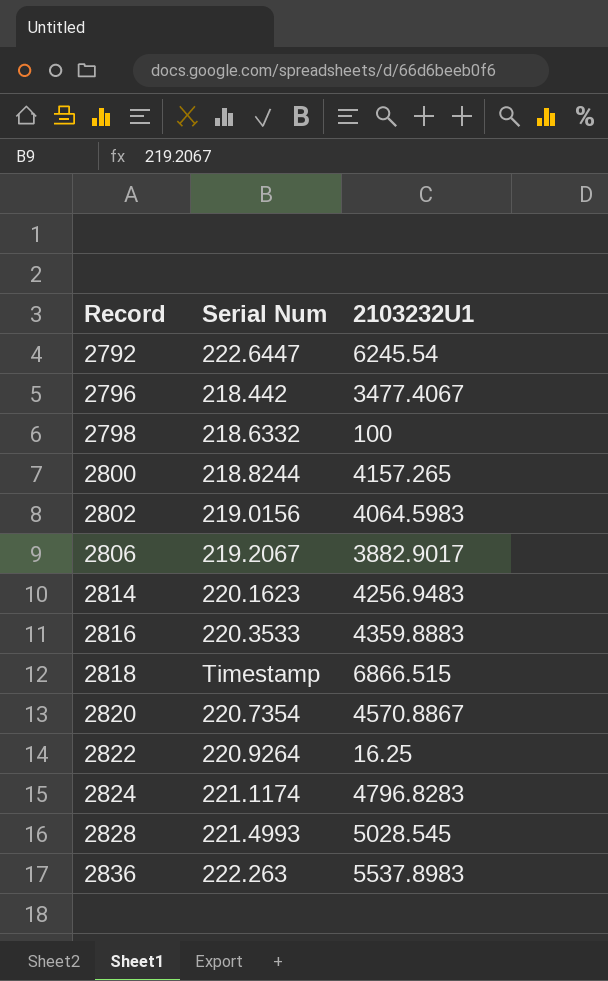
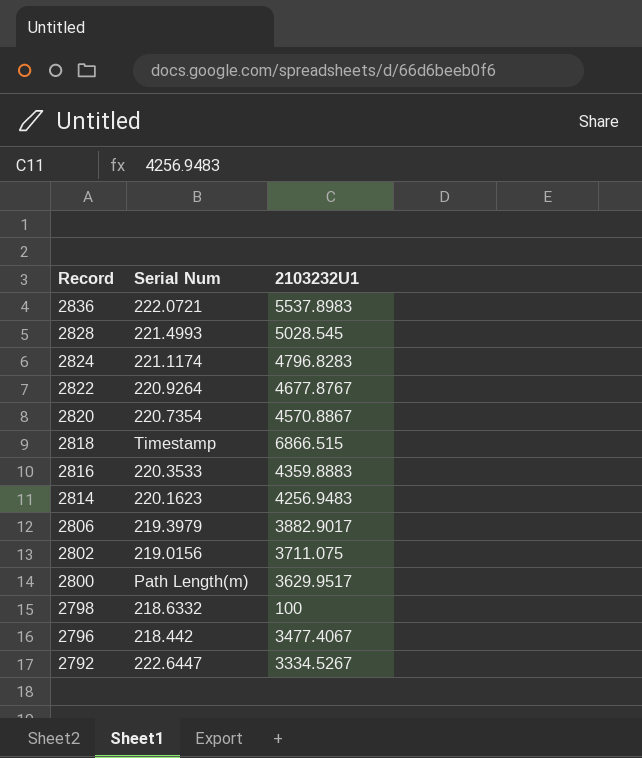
row order: Record ascending -> Record descending
2836 | Serial Num: 222.263 -> 222.0721
2822 | 2103232U1: 16.25 -> 4677.8767
2806 | Serial Num: 219.2067 -> 219.3979
2802 | 2103232U1: 4064.5983 -> 3711.075
2800 | Serial Num: 218.8244 -> Path Length(m)
2800 | 2103232U1: 4157.265 -> 3629.9517
2792 | 2103232U1: 6245.54 -> 3334.5267

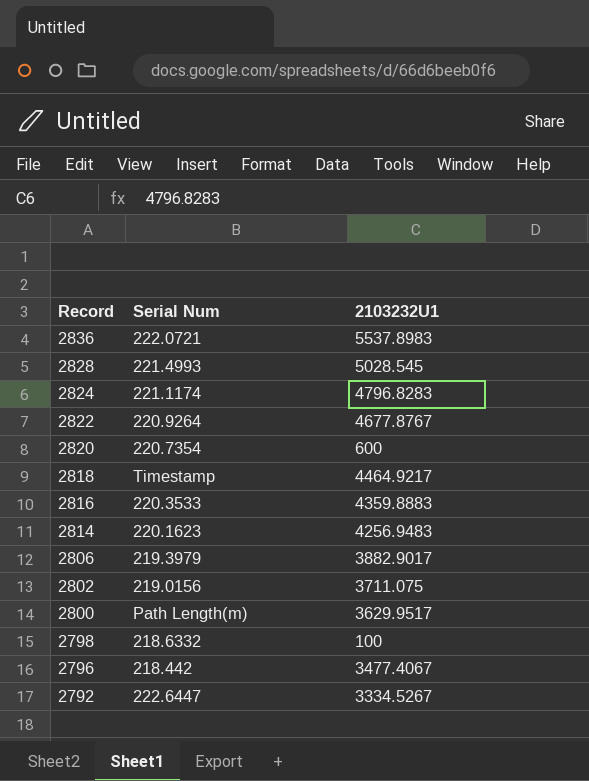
2820 | 2103232U1: 4570.8867 -> 600
2818 | 2103232U1: 6866.515 -> 4464.9217

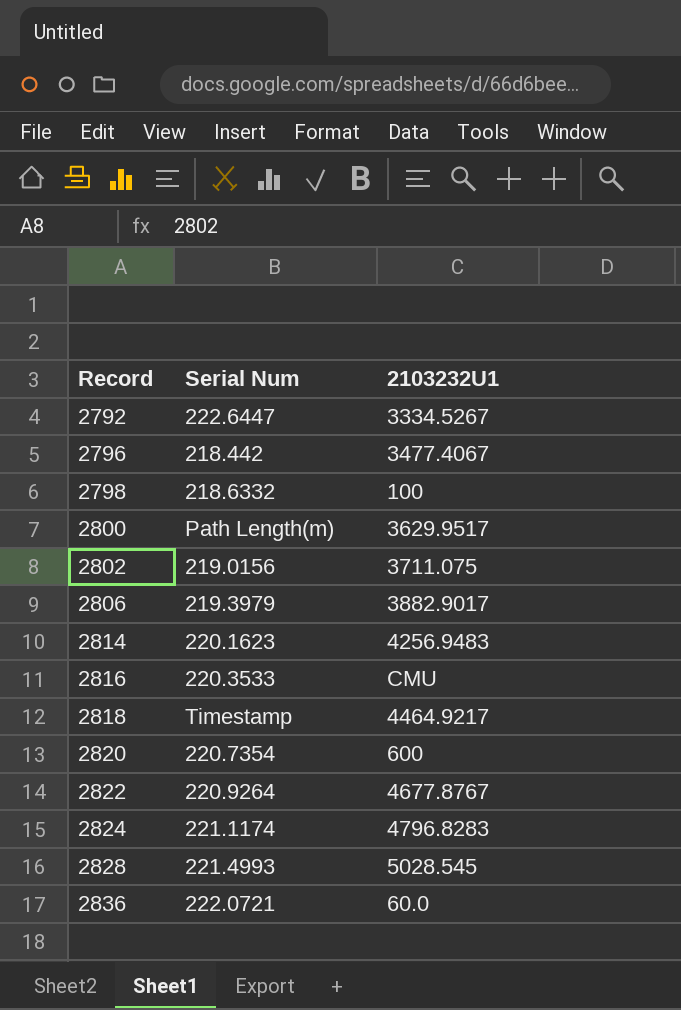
row order: Record descending -> Record ascending
2816 | 2103232U1: 4359.8883 -> CMU
2836 | 2103232U1: 5537.8983 -> 60.0

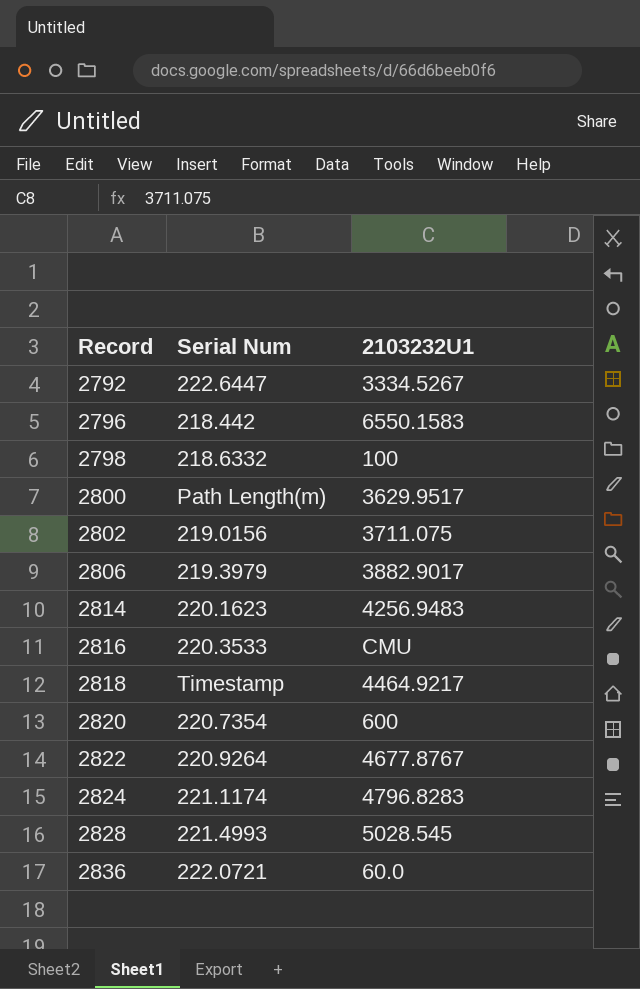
2796 | 2103232U1: 3477.4067 -> 6550.1583

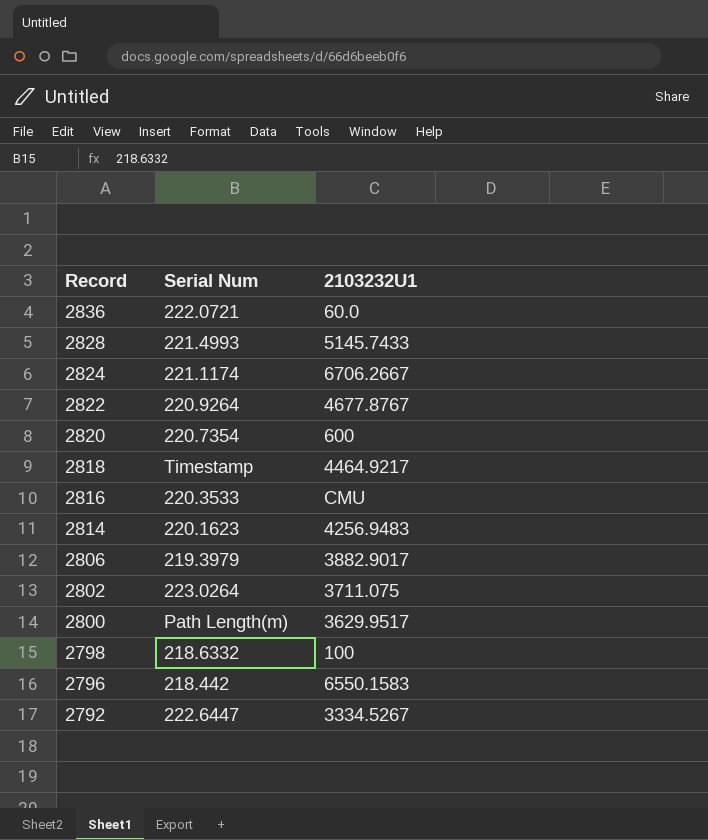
row order: Record ascending -> Record descending
2828 | 2103232U1: 5028.545 -> 5145.7433
2824 | 2103232U1: 4796.8283 -> 6706.2667
2802 | Serial Num: 219.0156 -> 223.0264

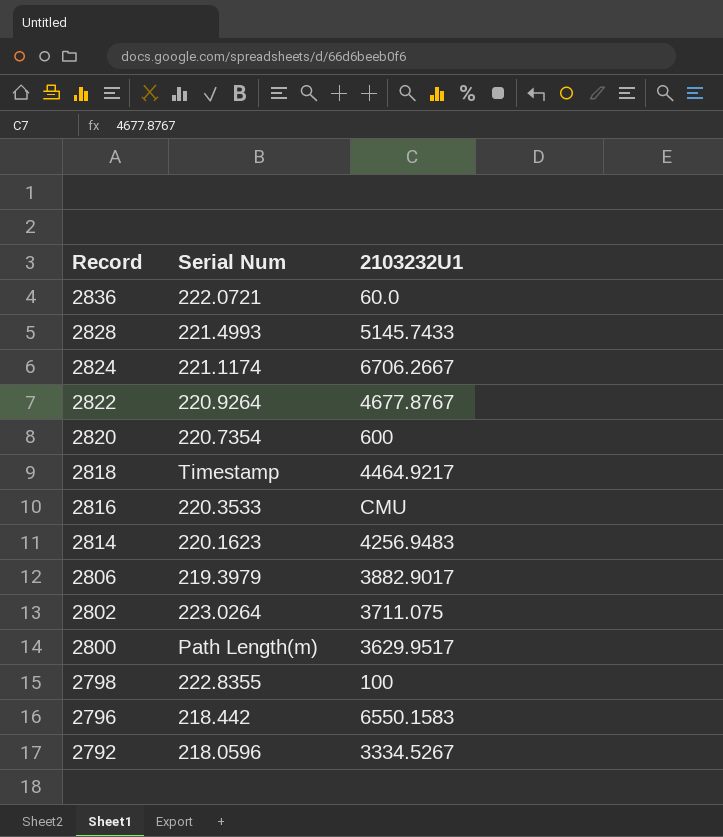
2798 | Serial Num: 218.6332 -> 222.8355
2792 | Serial Num: 222.6447 -> 218.0596

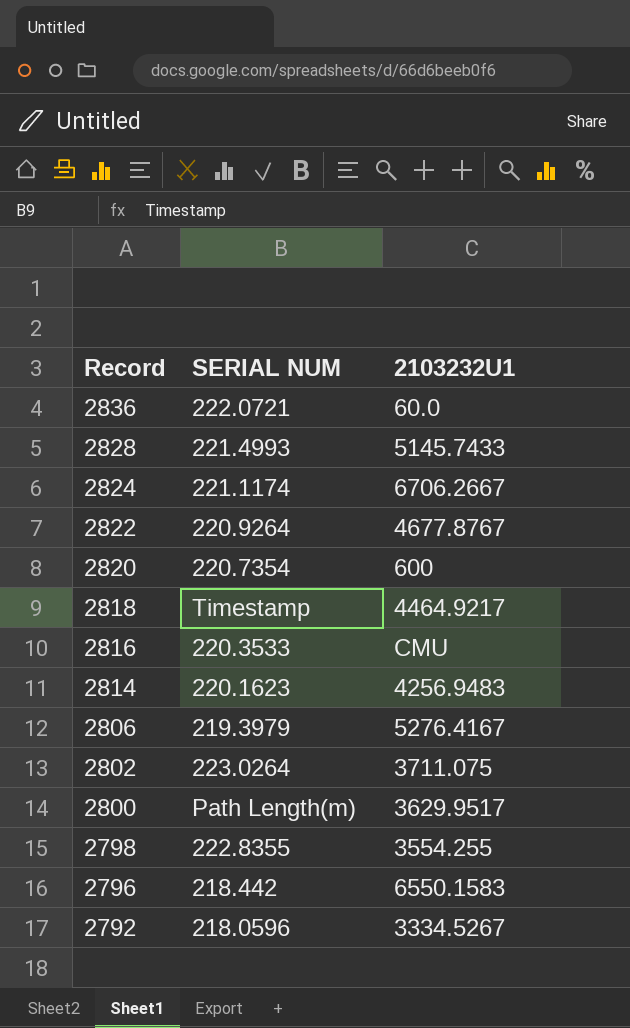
column name: Serial Num -> SERIAL NUM
2806 | 2103232U1: 3882.9017 -> 5276.4167
2798 | 2103232U1: 100 -> 3554.255

